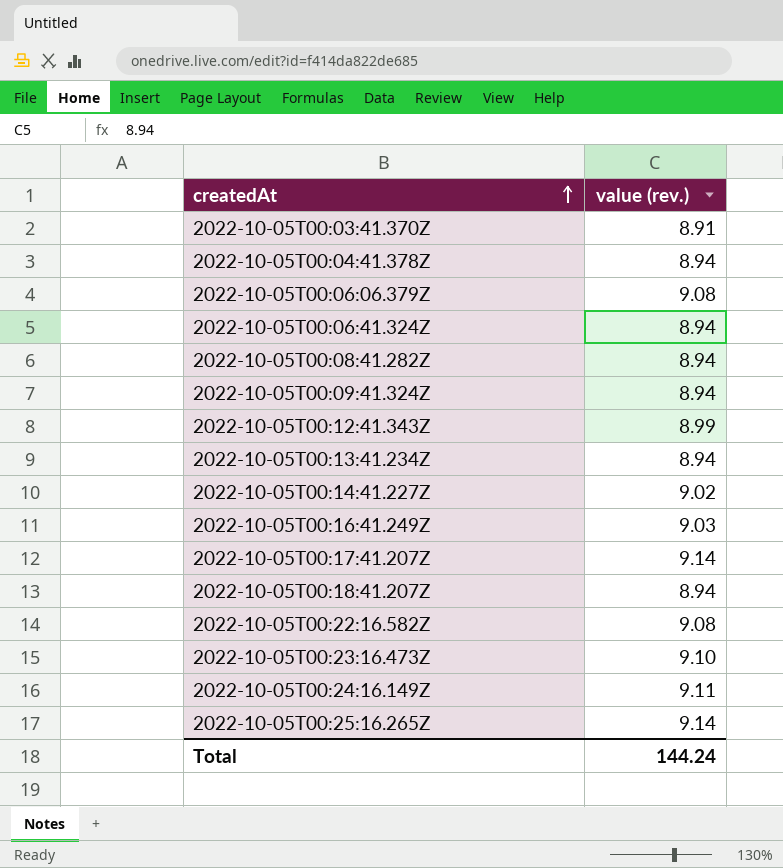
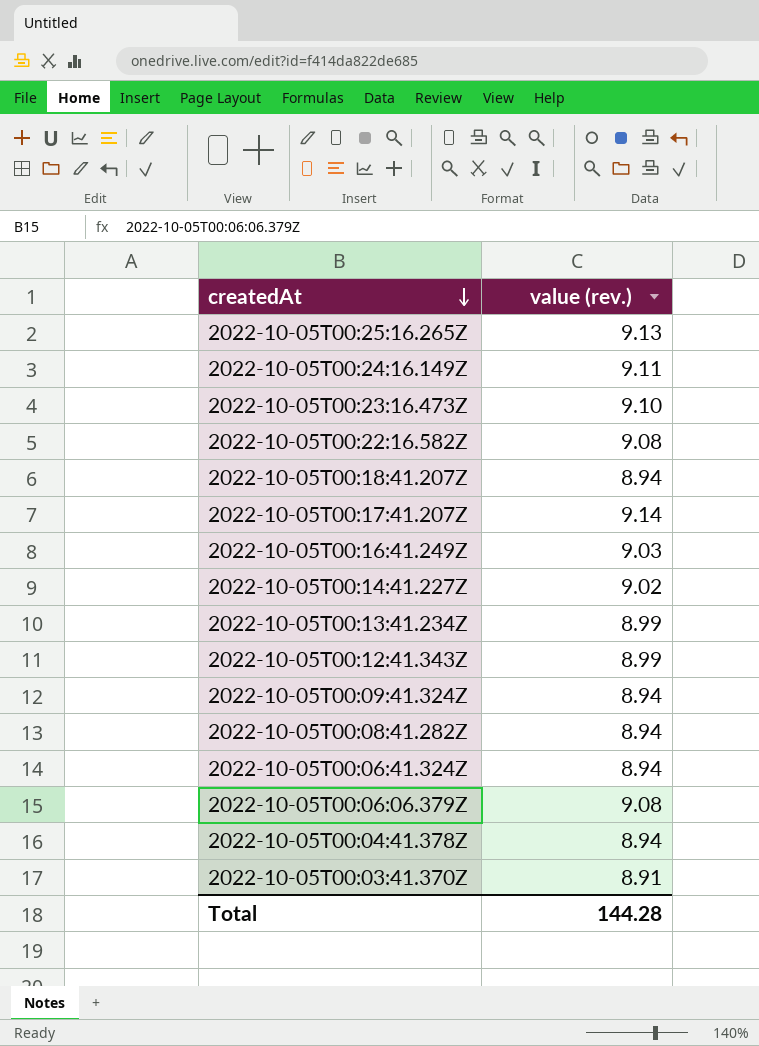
row order: createdAt ascending -> createdAt descending
2022-10-05T00:25:16.265Z | value (rev.): 9.14 -> 9.13
2022-10-05T00:13:41.234Z | value (rev.): 8.94 -> 8.99
Total | value (rev.): 144.24 -> 144.28

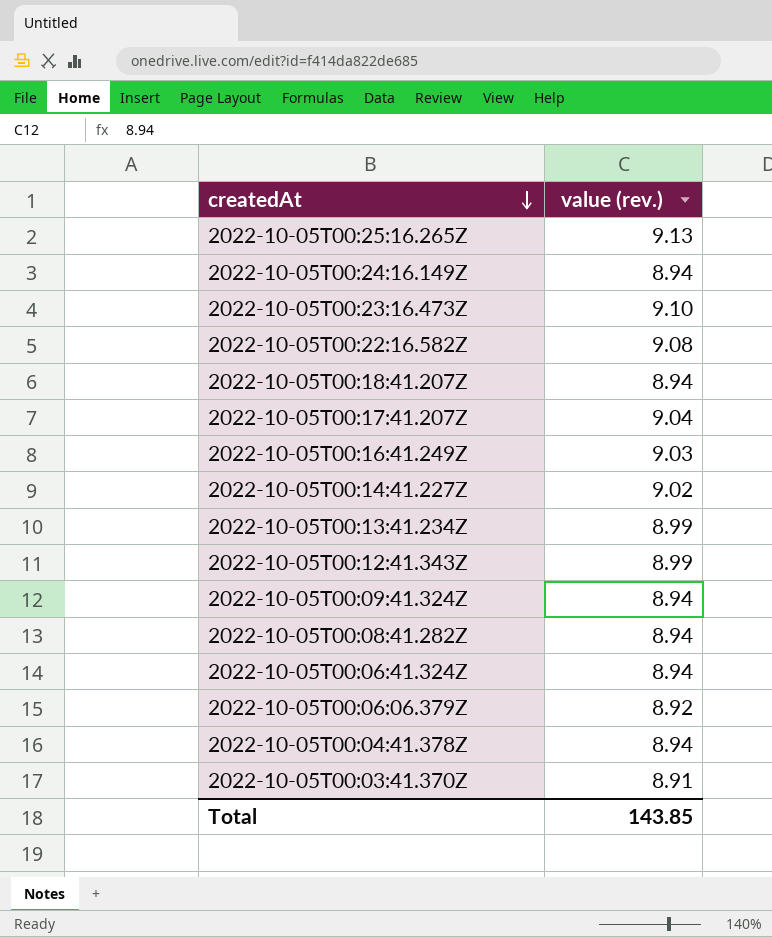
2022-10-05T00:24:16.149Z | value (rev.): 9.11 -> 8.94
2022-10-05T00:17:41.207Z | value (rev.): 9.14 -> 9.04
2022-10-05T00:06:06.379Z | value (rev.): 9.08 -> 8.92
Total | value (rev.): 144.28 -> 143.85

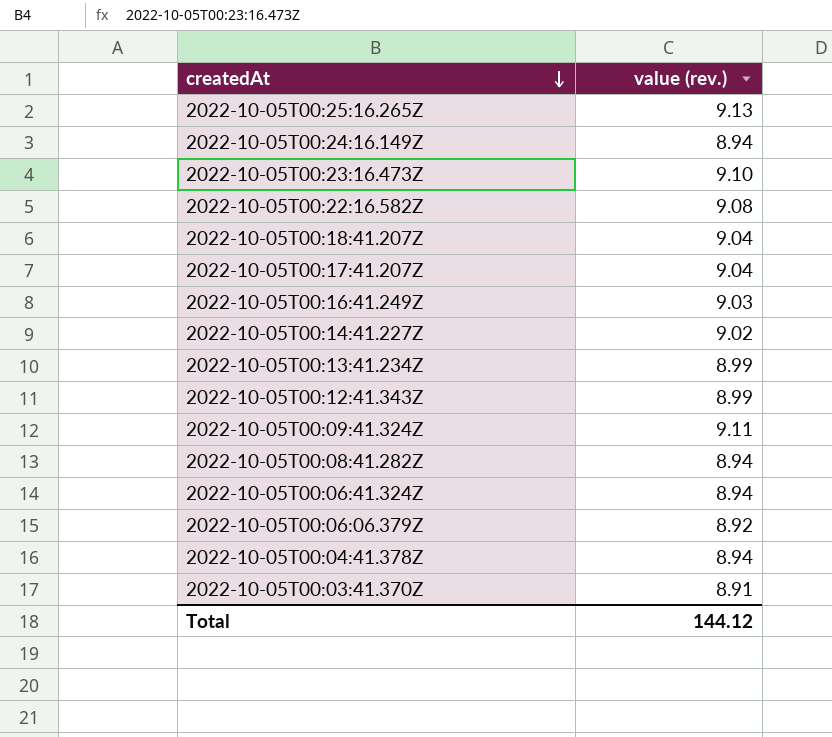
2022-10-05T00:18:41.207Z | value (rev.): 8.94 -> 9.04
2022-10-05T00:09:41.324Z | value (rev.): 8.94 -> 9.11
Total | value (rev.): 143.85 -> 144.12

